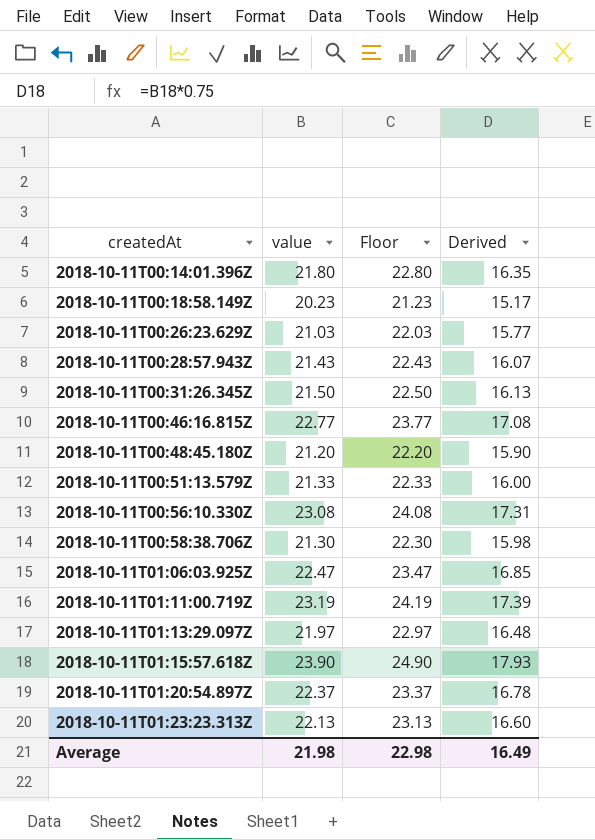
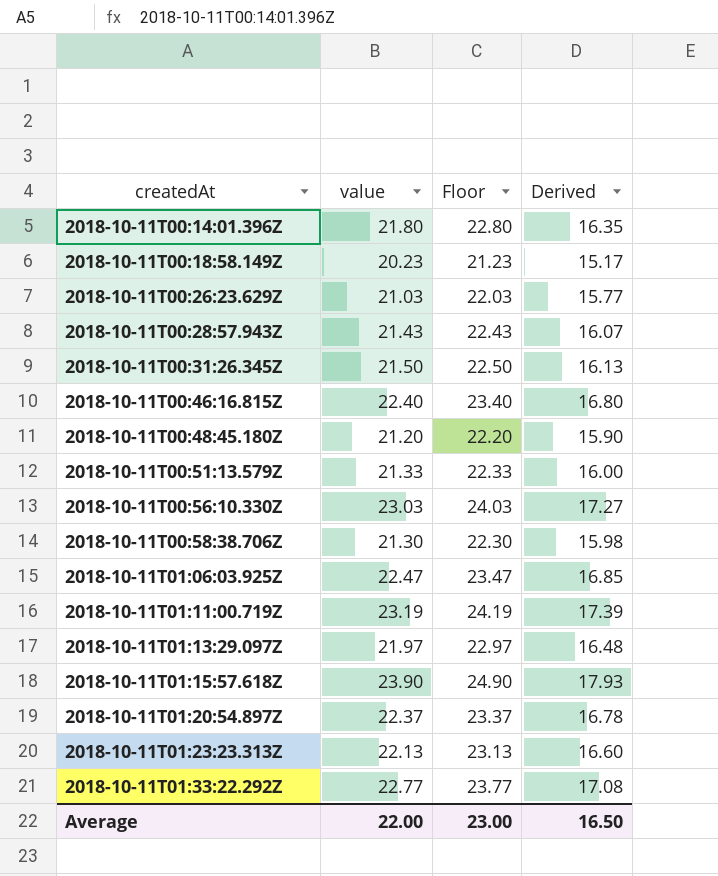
2018-10-11T00:46:16.815Z | value: 22.77 -> 22.40
2018-10-11T00:46:16.815Z | Floor: 23.77 -> 23.40
2018-10-11T00:46:16.815Z | Derived: 17.08 -> 16.80
2018-10-11T00:56:10.330Z | value: 23.08 -> 23.03
2018-10-11T00:56:10.330Z | Floor: 24.08 -> 24.03
2018-10-11T00:56:10.330Z | Derived: 17.31 -> 17.27
row 2018-10-11T01:33:22.292Z: none -> 22.77 | 23.77 | 17.08
Average | value: 21.98 -> 22.00
Average | Floor: 22.98 -> 23.00
Average | Derived: 16.49 -> 16.50

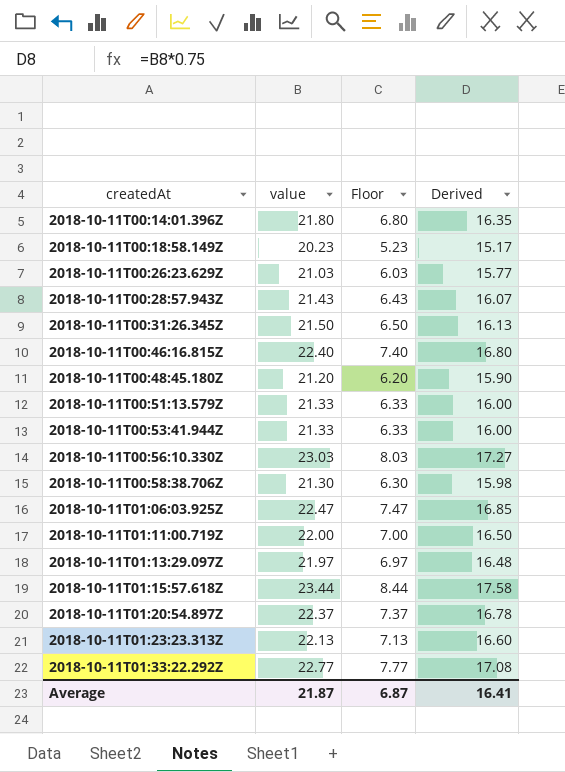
column Floor | formula: [value] + 1 -> [value] - 15
row 2018-10-11T00:53:41.944Z: none -> 21.33 | 6.33 | 16.00
2018-10-11T01:11:00.719Z | value: 23.19 -> 22.00
2018-10-11T01:11:00.719Z | Derived: 17.39 -> 16.50
2018-10-11T01:15:57.618Z | value: 23.90 -> 23.44
2018-10-11T01:15:57.618Z | Derived: 17.93 -> 17.58
Average | value: 22.00 -> 21.87
Average | Floor: 23.00 -> 6.87
Average | Derived: 16.50 -> 16.41

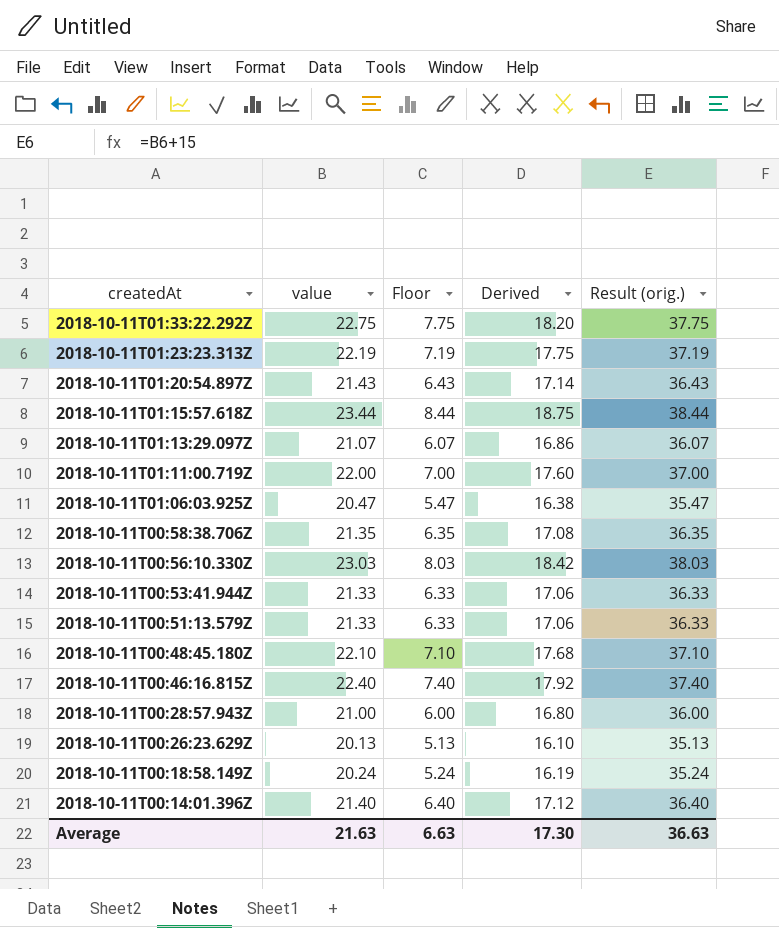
row order: createdAt ascending -> createdAt descending
column Derived | formula: [value] * 0.75 -> [value] * 0.8
column Result (orig.) | formula: none -> [value] + 15
row 2018-10-11T00:31:26.345Z: 21.50 | 6.50 | 16.13 -> none
2018-10-11T01:33:22.292Z | value: 22.77 -> 22.75
2018-10-11T01:33:22.292Z | Floor: 7.77 -> 7.75
2018-10-11T01:23:23.313Z | value: 22.13 -> 22.19
2018-10-11T01:23:23.313Z | Floor: 7.13 -> 7.19
2018-10-11T01:20:54.897Z | value: 22.37 -> 21.43
2018-10-11T01:20:54.897Z | Floor: 7.37 -> 6.43
2018-10-11T01:13:29.097Z | value: 21.97 -> 21.07
2018-10-11T01:13:29.097Z | Floor: 6.97 -> 6.07
2018-10-11T01:06:03.925Z | value: 22.47 -> 20.47
2018-10-11T01:06:03.925Z | Floor: 7.47 -> 5.47
2018-10-11T00:58:38.706Z | value: 21.30 -> 21.35
2018-10-11T00:58:38.706Z | Floor: 6.30 -> 6.35
2018-10-11T00:48:45.180Z | value: 21.20 -> 22.10
2018-10-11T00:48:45.180Z | Floor: 6.20 -> 7.10
2018-10-11T00:28:57.943Z | value: 21.43 -> 21.00
2018-10-11T00:28:57.943Z | Floor: 6.43 -> 6.00
2018-10-11T00:26:23.629Z | value: 21.03 -> 20.13
2018-10-11T00:26:23.629Z | Floor: 6.03 -> 5.13
2018-10-11T00:18:58.149Z | value: 20.23 -> 20.24
2018-10-11T00:18:58.149Z | Floor: 5.23 -> 5.24
2018-10-11T00:14:01.396Z | value: 21.80 -> 21.40
2018-10-11T00:14:01.396Z | Floor: 6.80 -> 6.40
Average | value: 21.87 -> 21.63
Average | Floor: 6.87 -> 6.63
Average | Derived: 16.41 -> 17.30

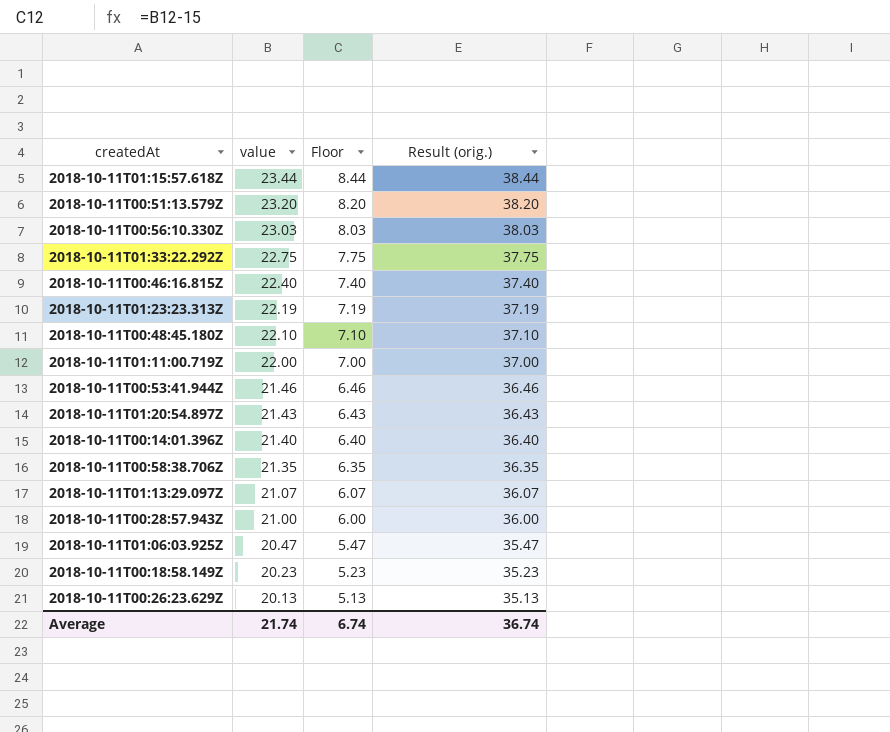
row order: createdAt descending -> value descending
column Derived | formula: [value] * 0.8 -> none
2018-10-11T00:51:13.579Z | value: 21.33 -> 23.20
2018-10-11T00:51:13.579Z | Floor: 6.33 -> 8.20
2018-10-11T00:51:13.579Z | Result (orig.): 36.33 -> 38.20
2018-10-11T00:53:41.944Z | value: 21.33 -> 21.46
2018-10-11T00:53:41.944Z | Floor: 6.33 -> 6.46
2018-10-11T00:53:41.944Z | Result (orig.): 36.33 -> 36.46
2018-10-11T00:18:58.149Z | value: 20.24 -> 20.23
2018-10-11T00:18:58.149Z | Floor: 5.24 -> 5.23
2018-10-11T00:18:58.149Z | Result (orig.): 35.24 -> 35.23
Average | value: 21.63 -> 21.74
Average | Floor: 6.63 -> 6.74
Average | Result (orig.): 36.63 -> 36.74

